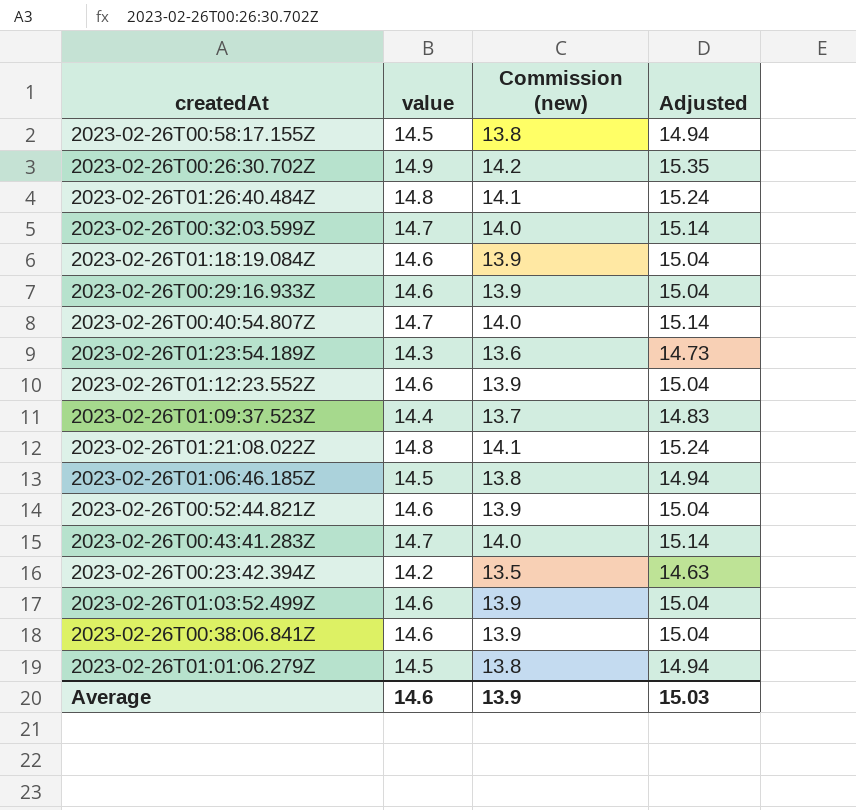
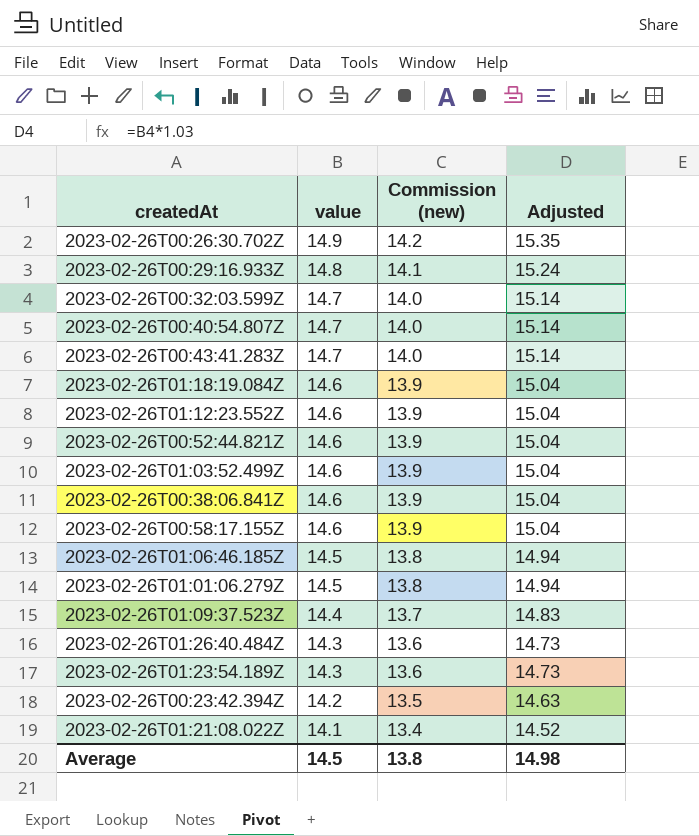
row order: none -> value descending
2023-02-26T00:29:16.933Z | value: 14.6 -> 14.8
2023-02-26T00:29:16.933Z | Commission (new): 13.9 -> 14.1
2023-02-26T00:29:16.933Z | Adjusted: 15.04 -> 15.24
2023-02-26T00:58:17.155Z | value: 14.5 -> 14.6
2023-02-26T00:58:17.155Z | Commission (new): 13.8 -> 13.9
2023-02-26T00:58:17.155Z | Adjusted: 14.94 -> 15.04
2023-02-26T01:26:40.484Z | value: 14.8 -> 14.3
2023-02-26T01:26:40.484Z | Commission (new): 14.1 -> 13.6
2023-02-26T01:26:40.484Z | Adjusted: 15.24 -> 14.73
2023-02-26T01:21:08.022Z | value: 14.8 -> 14.1
2023-02-26T01:21:08.022Z | Commission (new): 14.1 -> 13.4
2023-02-26T01:21:08.022Z | Adjusted: 15.24 -> 14.52
Average | value: 14.6 -> 14.5
Average | Commission (new): 13.9 -> 13.8
Average | Adjusted: 15.03 -> 14.98

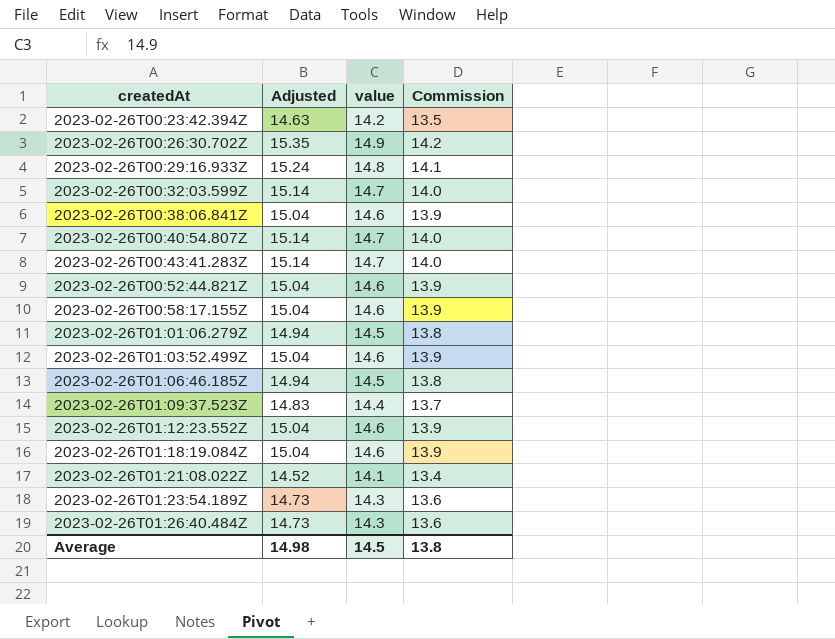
row order: value descending -> createdAt ascending
column Adjusted | position: 4 -> 2
column name: Commission (new) -> Commission

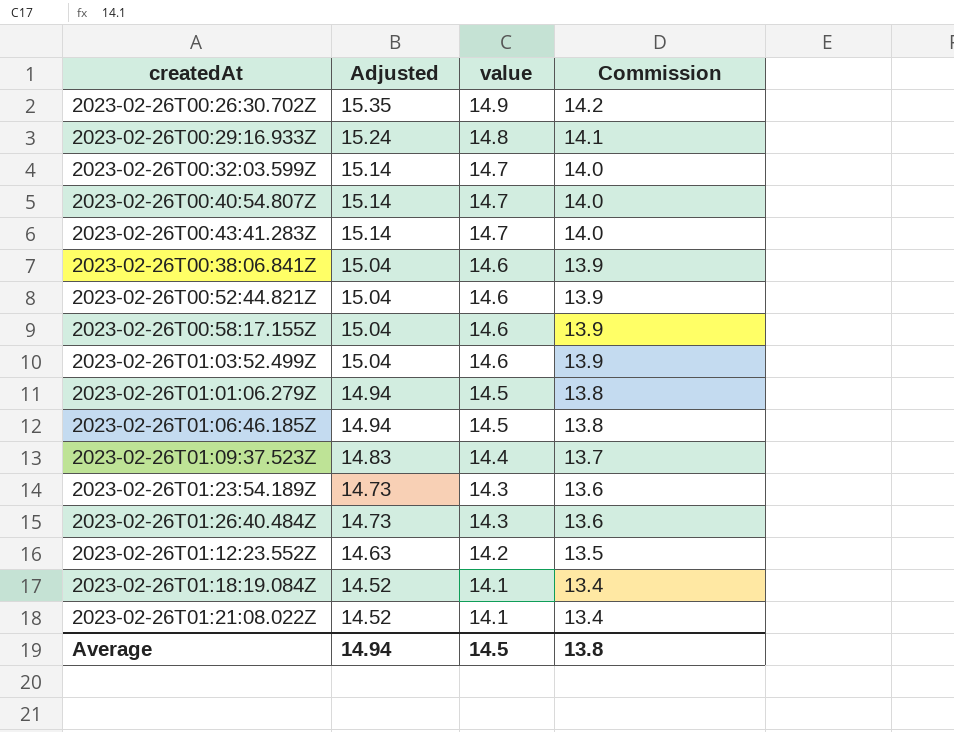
row order: createdAt ascending -> Adjusted descending
row 2023-02-26T00:23:42.394Z: 14.63 | 14.2 | 13.5 -> none
2023-02-26T01:12:23.552Z | Adjusted: 15.04 -> 14.63
2023-02-26T01:12:23.552Z | value: 14.6 -> 14.2
2023-02-26T01:12:23.552Z | Commission: 13.9 -> 13.5
2023-02-26T01:18:19.084Z | Adjusted: 15.04 -> 14.52
2023-02-26T01:18:19.084Z | value: 14.6 -> 14.1
2023-02-26T01:18:19.084Z | Commission: 13.9 -> 13.4
Average | Adjusted: 14.98 -> 14.94

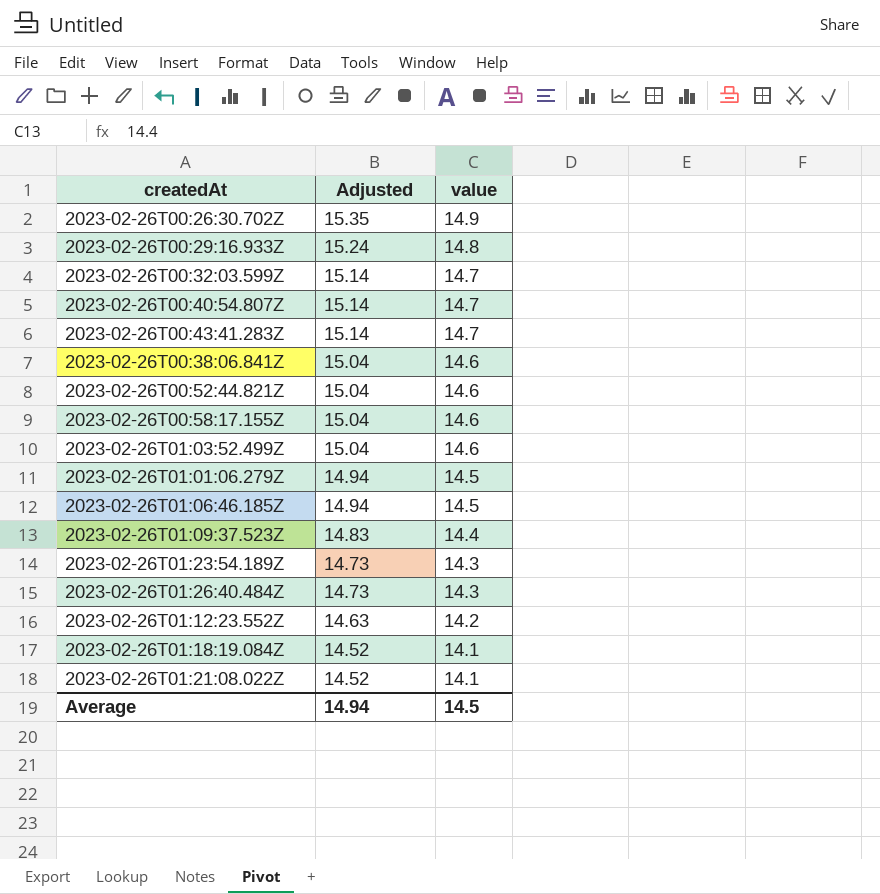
column Commission | formula: [value] * 0.95 -> none

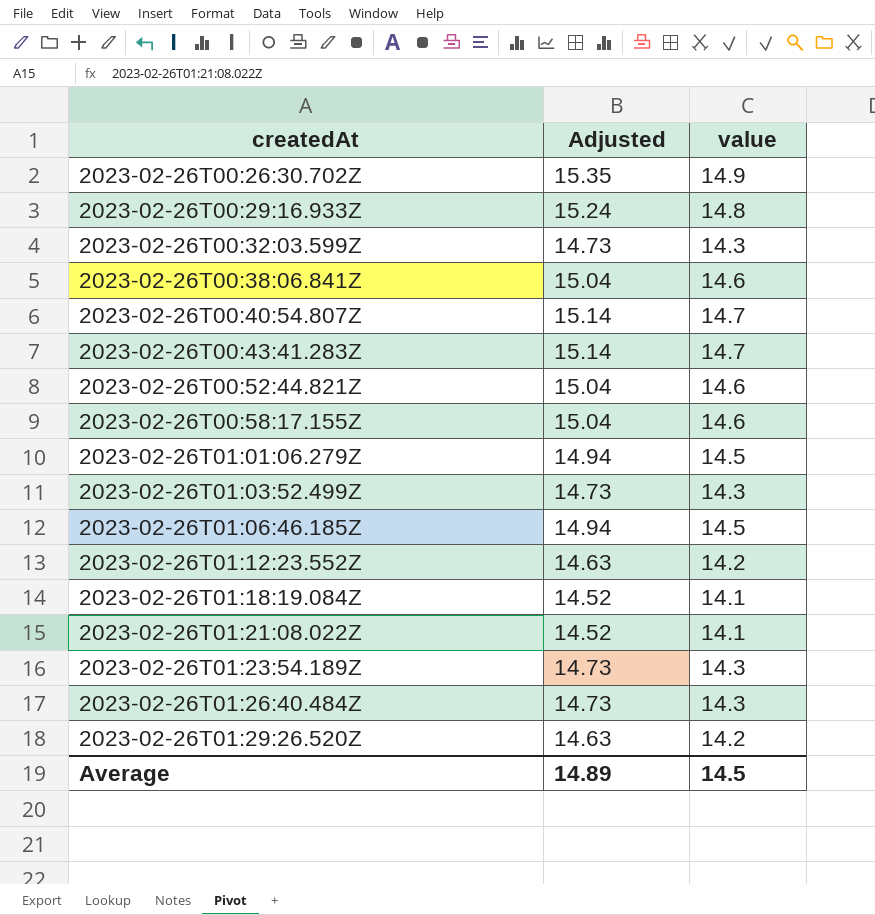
row order: Adjusted descending -> createdAt ascending
row 2023-02-26T01:09:37.523Z: 14.83 | 14.4 -> none
2023-02-26T00:32:03.599Z | Adjusted: 15.14 -> 14.73
2023-02-26T00:32:03.599Z | value: 14.7 -> 14.3
2023-02-26T01:03:52.499Z | Adjusted: 15.04 -> 14.73
2023-02-26T01:03:52.499Z | value: 14.6 -> 14.3
row 2023-02-26T01:29:26.520Z: none -> 14.63 | 14.2
Average | Adjusted: 14.94 -> 14.89

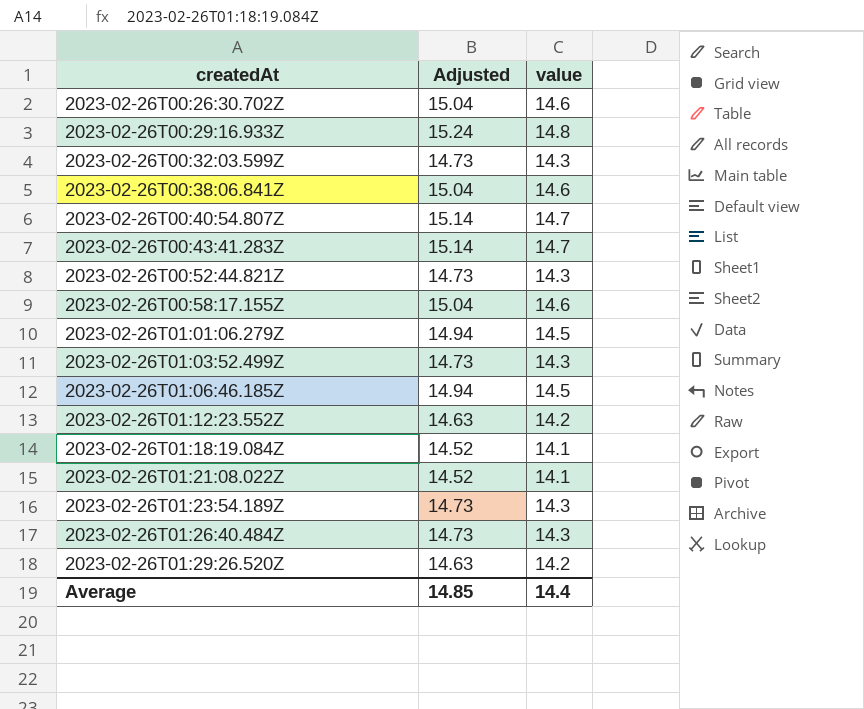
2023-02-26T00:26:30.702Z | Adjusted: 15.35 -> 15.04
2023-02-26T00:26:30.702Z | value: 14.9 -> 14.6
2023-02-26T00:52:44.821Z | Adjusted: 15.04 -> 14.73
2023-02-26T00:52:44.821Z | value: 14.6 -> 14.3
Average | Adjusted: 14.89 -> 14.85
Average | value: 14.5 -> 14.4

